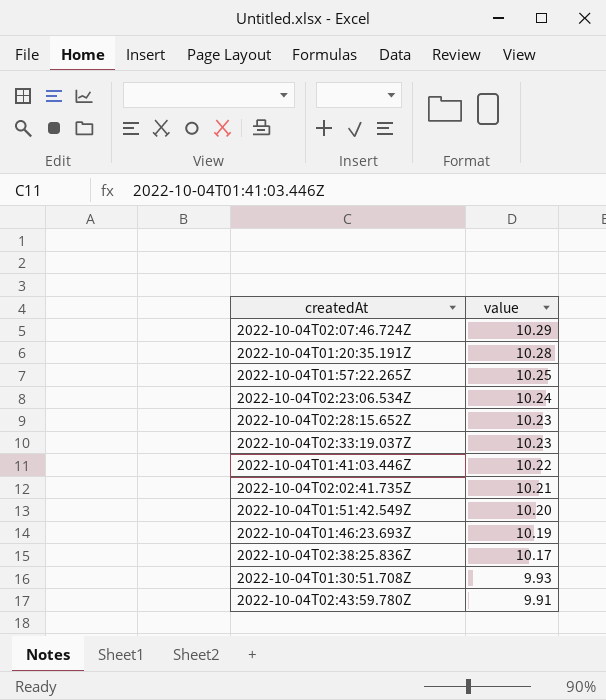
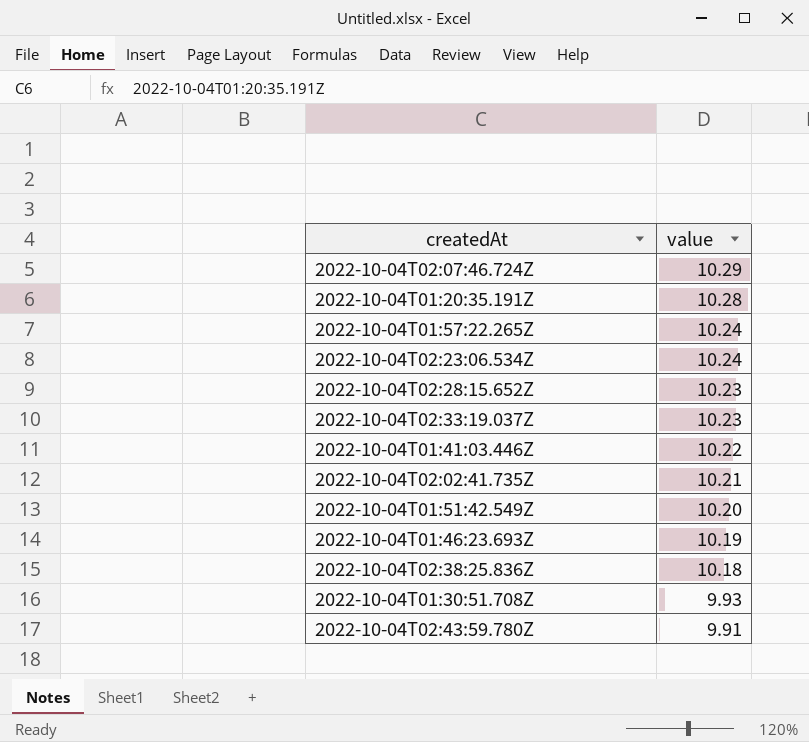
2022-10-04T01:57:22.265Z | value: 10.25 -> 10.24
2022-10-04T02:38:25.836Z | value: 10.17 -> 10.18

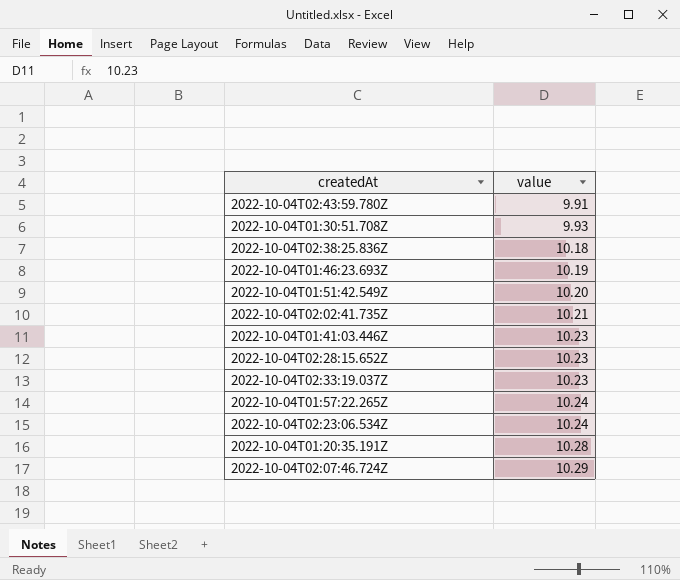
row order: value descending -> value ascending
2022-10-04T01:41:03.446Z | value: 10.22 -> 10.23

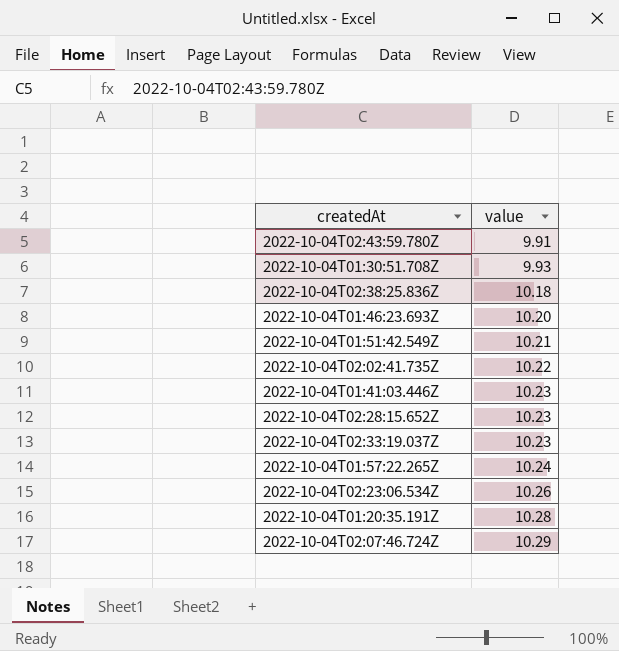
2022-10-04T01:46:23.693Z | value: 10.19 -> 10.20
2022-10-04T01:51:42.549Z | value: 10.20 -> 10.21
2022-10-04T02:02:41.735Z | value: 10.21 -> 10.22
2022-10-04T02:23:06.534Z | value: 10.24 -> 10.26

